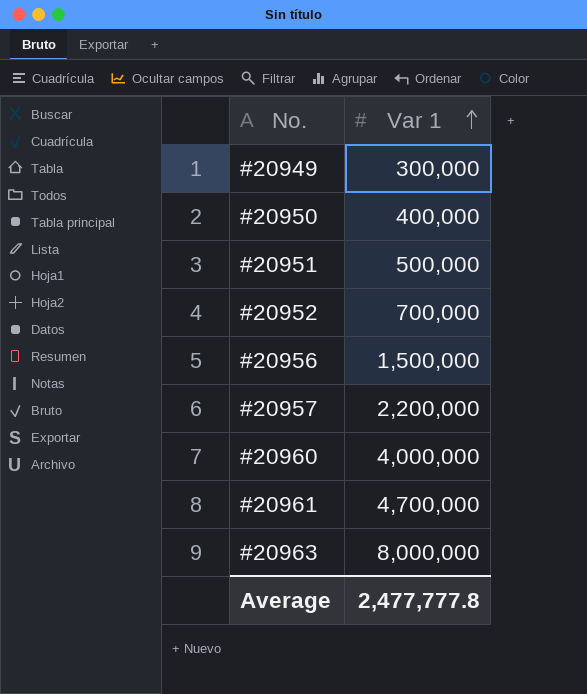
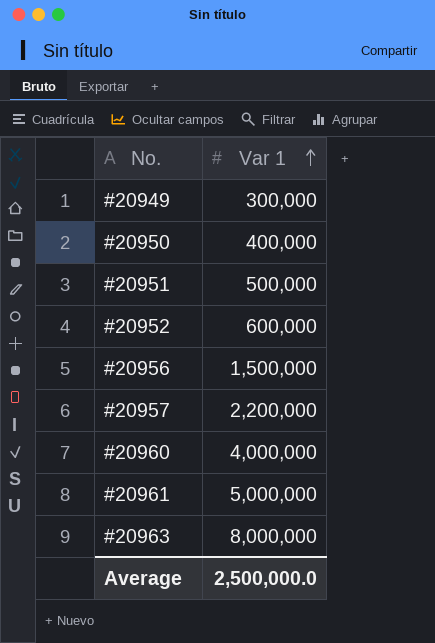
#20952 | Var 1: 700,000 -> 600,000
#20961 | Var 1: 4,700,000 -> 5,000,000
Average | Var 1: 2,477,777.8 -> 2,500,000.0

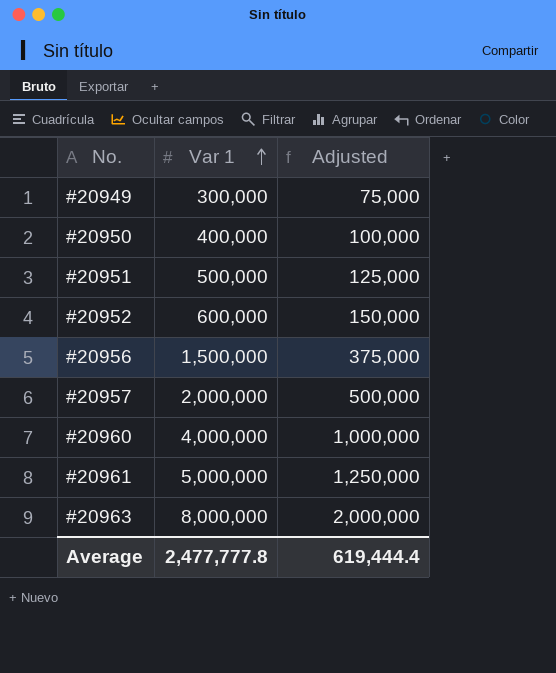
column Adjusted | formula: none -> [Var 1] * 0.25
#20957 | Var 1: 2,200,000 -> 2,000,000
Average | Var 1: 2,500,000.0 -> 2,477,777.8

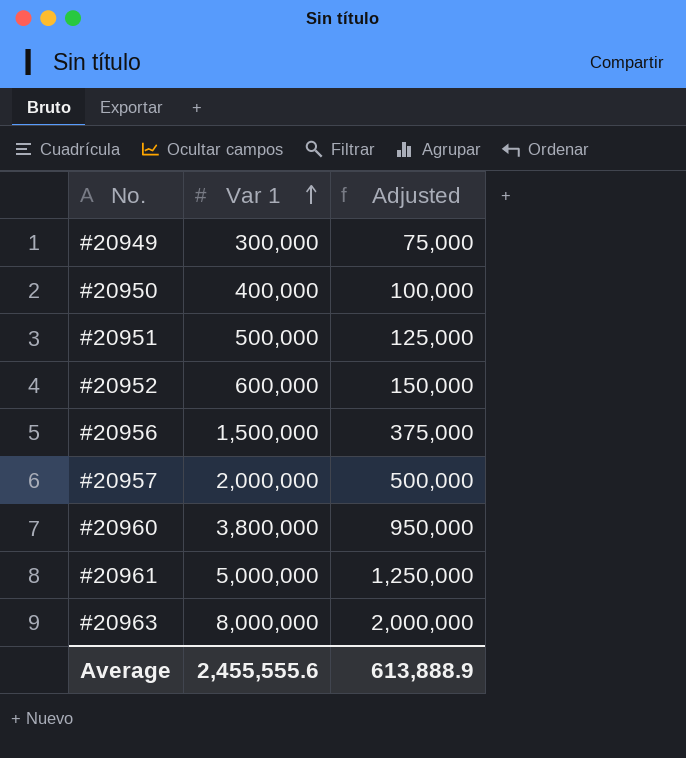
#20960 | Var 1: 4,000,000 -> 3,800,000
#20960 | Adjusted: 1,000,000 -> 950,000
Average | Var 1: 2,477,777.8 -> 2,455,555.6
Average | Adjusted: 619,444.4 -> 613,888.9

